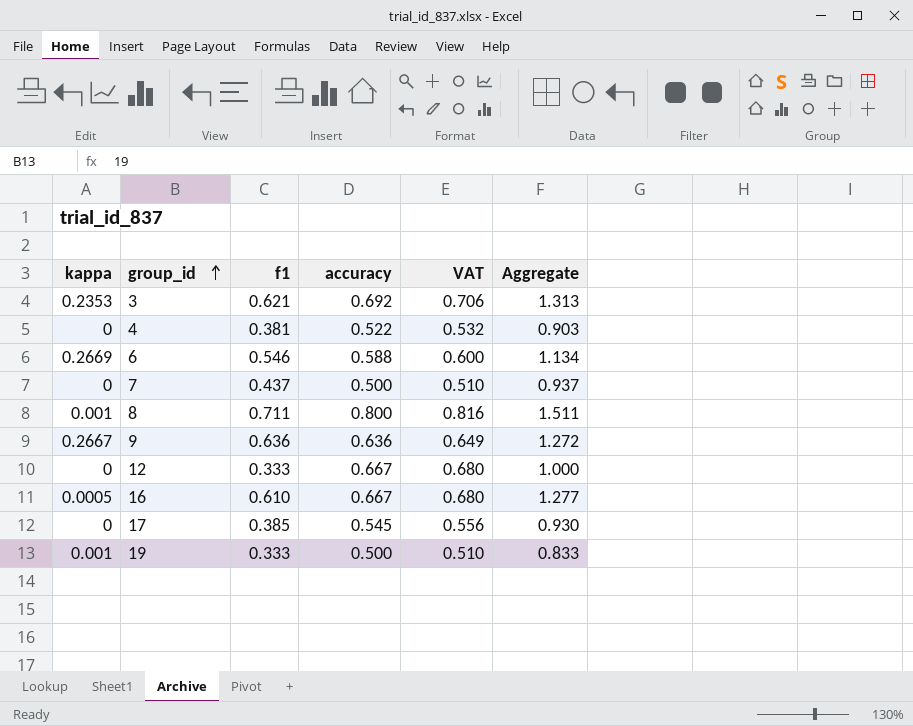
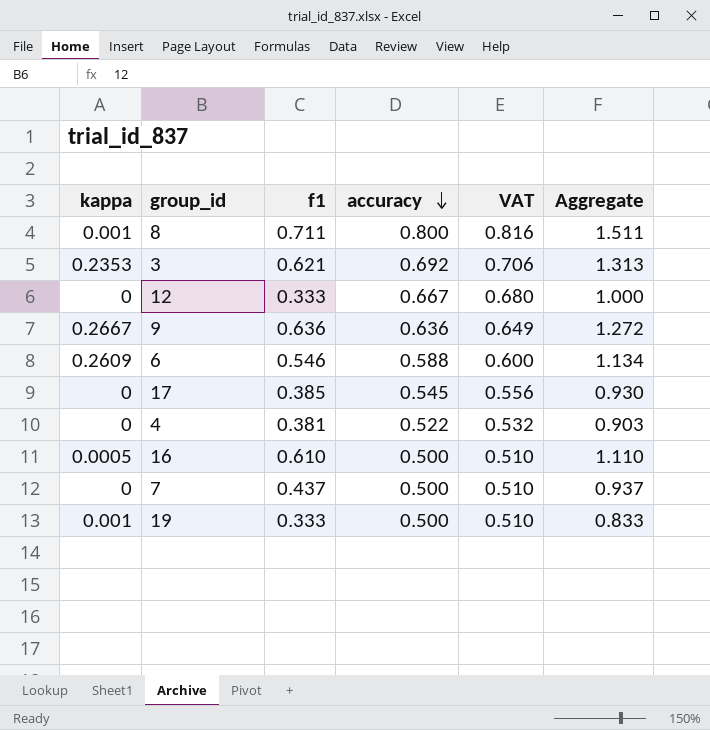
row order: group_id ascending -> accuracy descending
6 | kappa: 0.2669 -> 0.2609
16 | accuracy: 0.667 -> 0.500
16 | VAT: 0.680 -> 0.510
16 | Aggregate: 1.277 -> 1.110

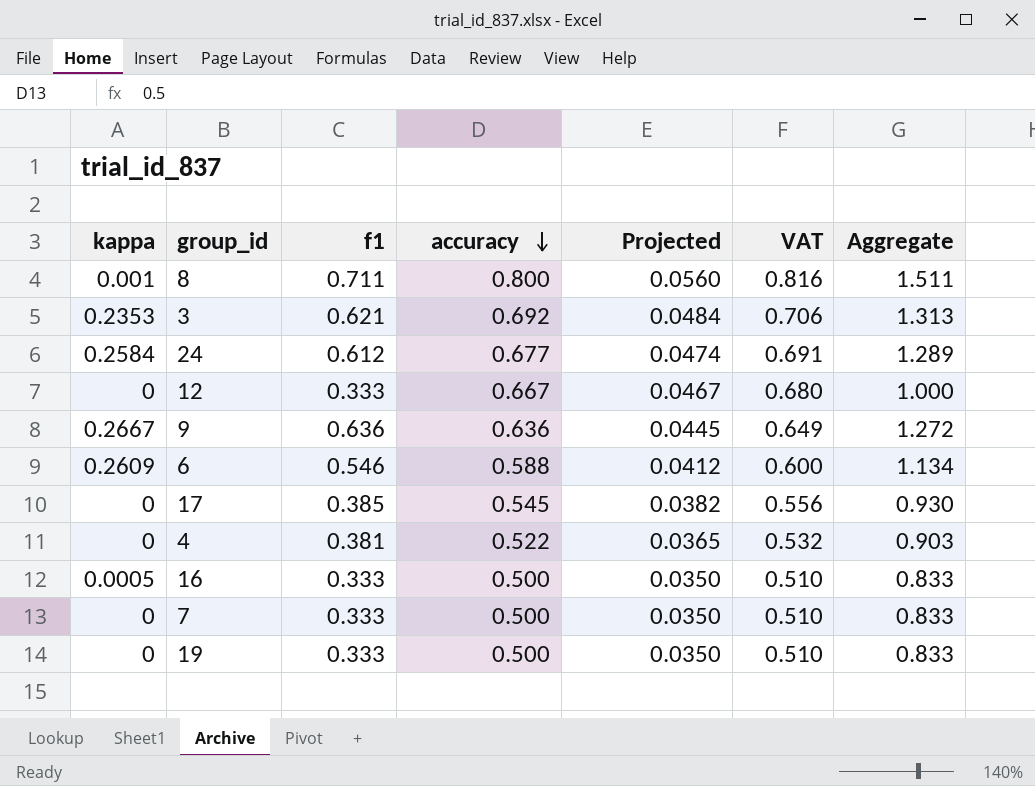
column Projected | formula: none -> [accuracy] * 0.07
row 24: none -> 0.2584 | 0.612 | 0.677 | 0.0474 | 0.691 | 1.289
16 | f1: 0.610 -> 0.333
16 | Aggregate: 1.110 -> 0.833
7 | f1: 0.437 -> 0.333
7 | Aggregate: 0.937 -> 0.833
19 | kappa: 0.001 -> 0

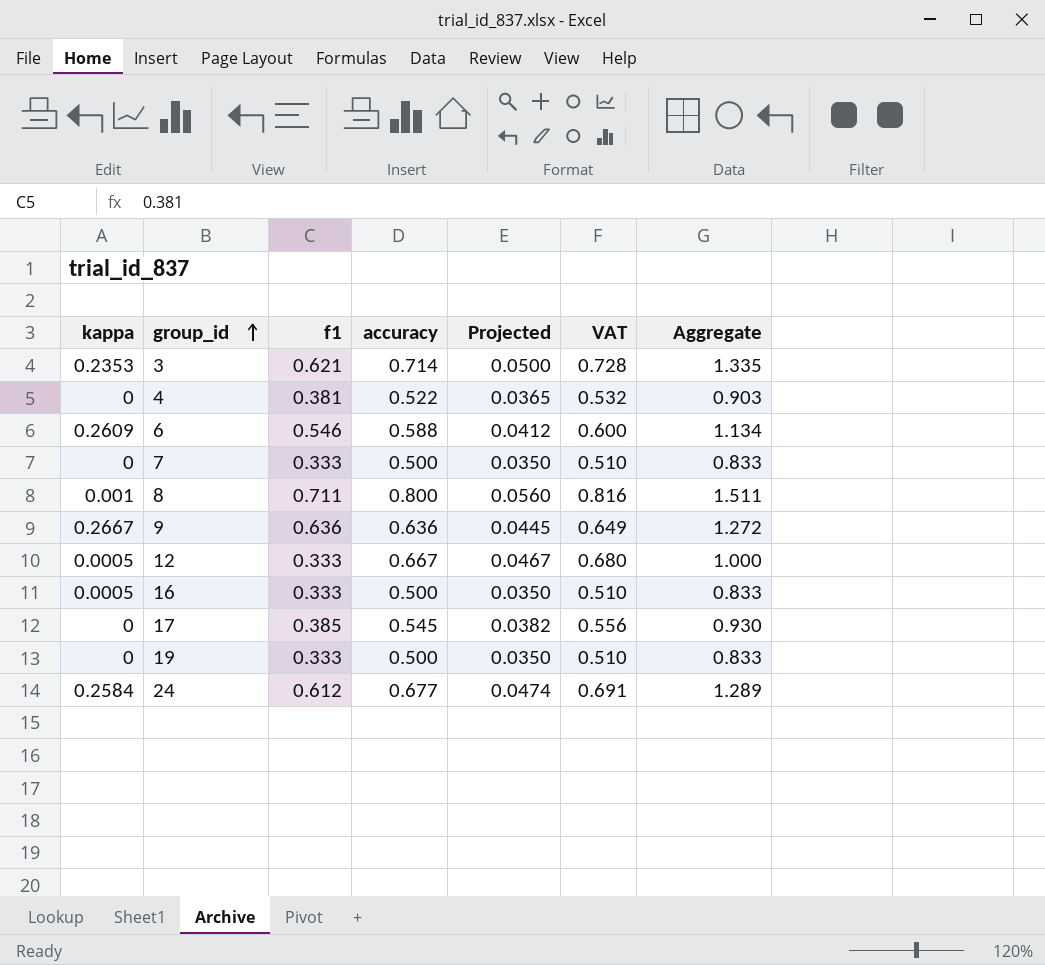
row order: accuracy descending -> group_id ascending
3 | accuracy: 0.692 -> 0.714
3 | Projected: 0.0484 -> 0.0500
3 | VAT: 0.706 -> 0.728
3 | Aggregate: 1.313 -> 1.335
12 | kappa: 0 -> 0.0005

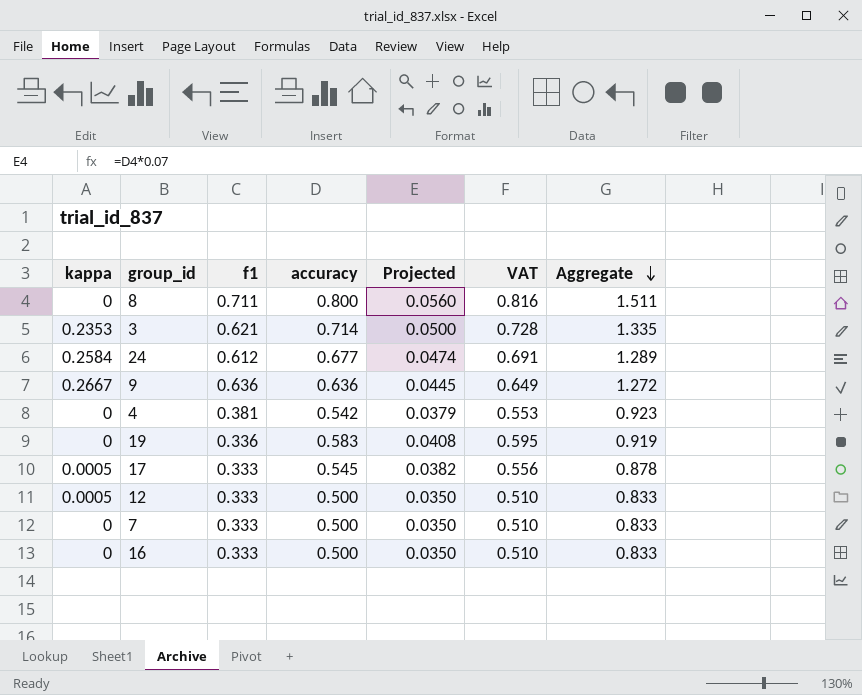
row order: group_id ascending -> Aggregate descending
row 6: 0.2609 | 0.546 | 0.588 | 0.0412 | 0.600 | 1.134 -> none
8 | kappa: 0.001 -> 0
4 | accuracy: 0.522 -> 0.542
4 | Projected: 0.0365 -> 0.0379
4 | VAT: 0.532 -> 0.553
4 | Aggregate: 0.903 -> 0.923
19 | f1: 0.333 -> 0.336
19 | accuracy: 0.500 -> 0.583
19 | Projected: 0.0350 -> 0.0408
19 | VAT: 0.510 -> 0.595
19 | Aggregate: 0.833 -> 0.919
17 | kappa: 0 -> 0.0005
17 | f1: 0.385 -> 0.333
17 | Aggregate: 0.930 -> 0.878
12 | accuracy: 0.667 -> 0.500
12 | Projected: 0.0467 -> 0.0350
12 | VAT: 0.680 -> 0.510
12 | Aggregate: 1.000 -> 0.833
16 | kappa: 0.0005 -> 0

